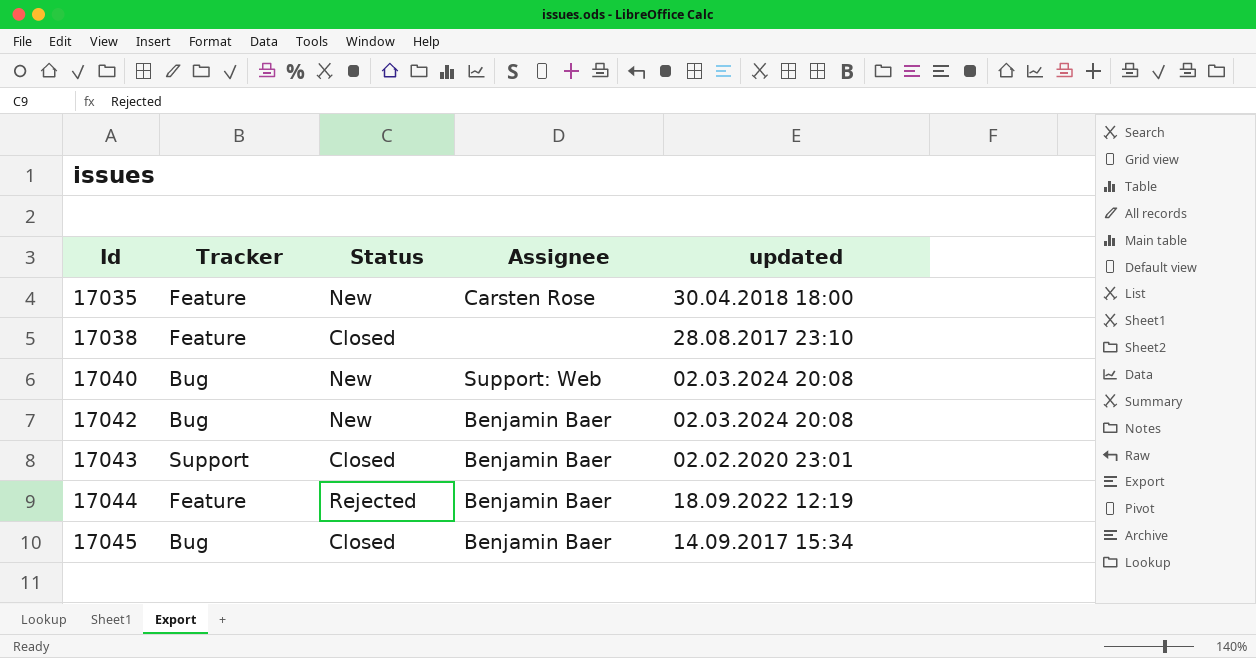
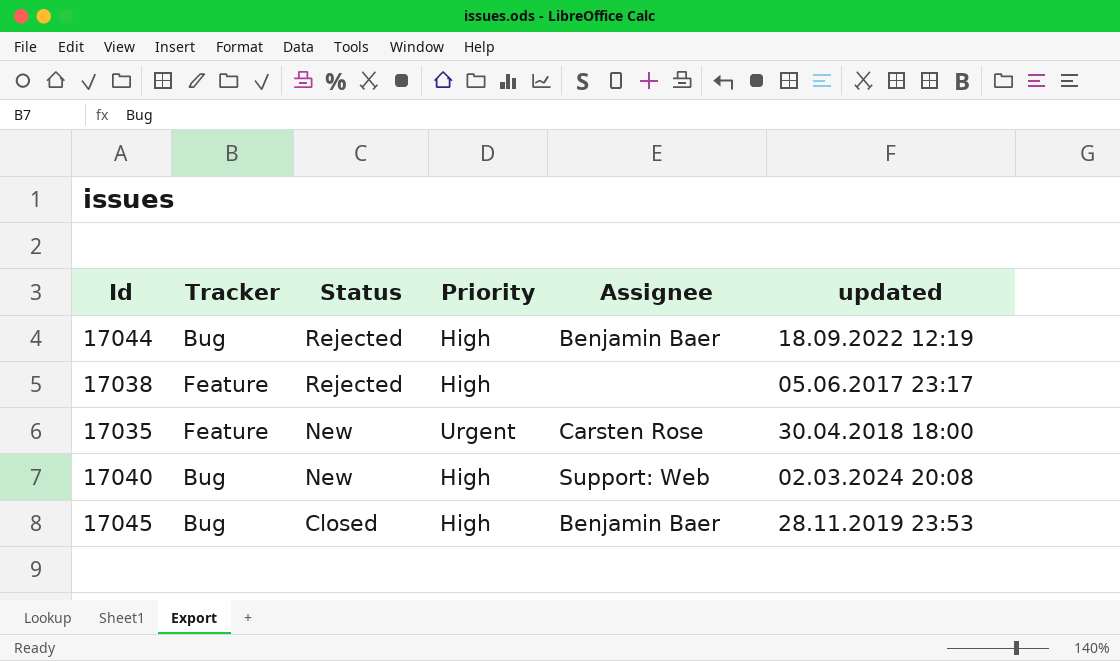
row order: Id ascending -> Status descending
column Priority | position: none -> 4
row 17042: Bug | New | Benjamin Baer | 02.03.2024 20:08 -> none
row 17043: Support | Closed | Benjamin Baer | 02.02.2020 23:01 -> none
17044 | Tracker: Feature -> Bug
17038 | Status: Closed -> Rejected
17038 | updated: 28.08.2017 23:10 -> 05.06.2017 23:17
17045 | updated: 14.09.2017 15:34 -> 28.11.2019 23:53

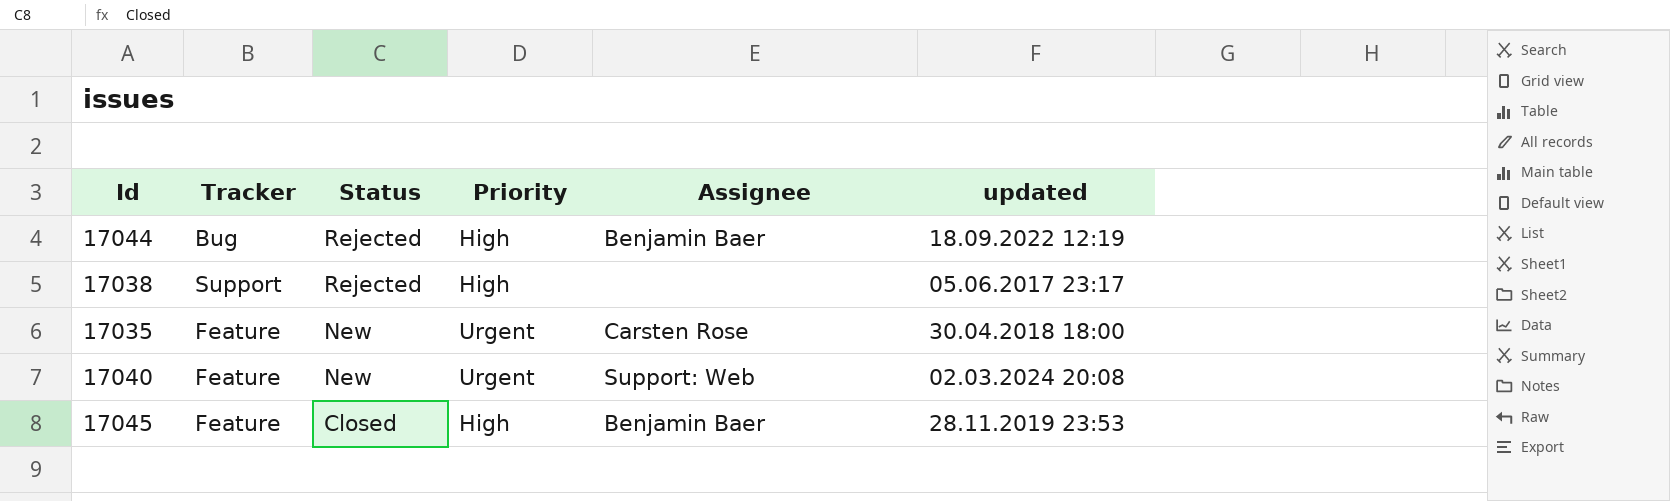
17038 | Tracker: Feature -> Support
17040 | Tracker: Bug -> Feature
17040 | Priority: High -> Urgent
17045 | Tracker: Bug -> Feature

